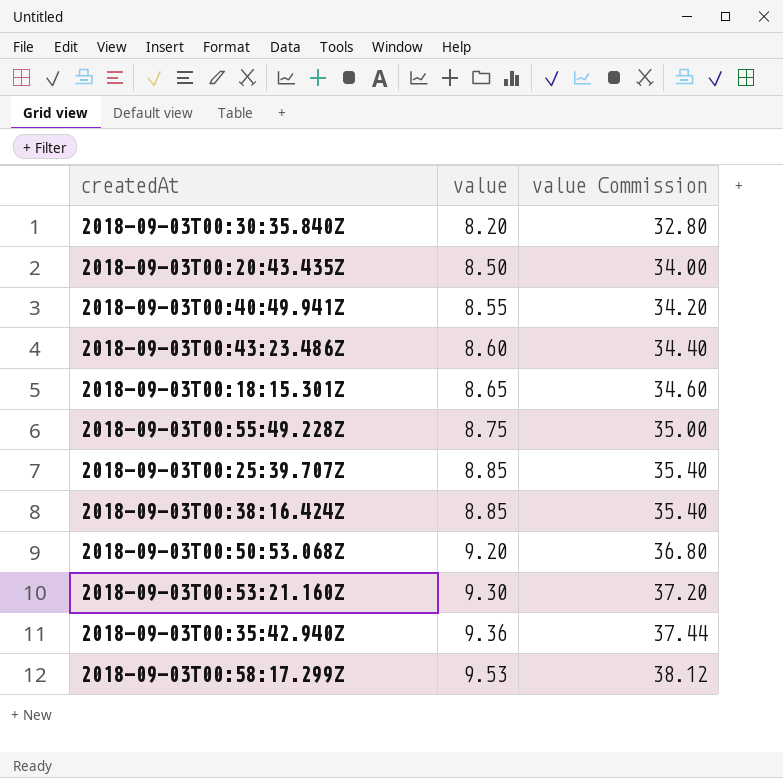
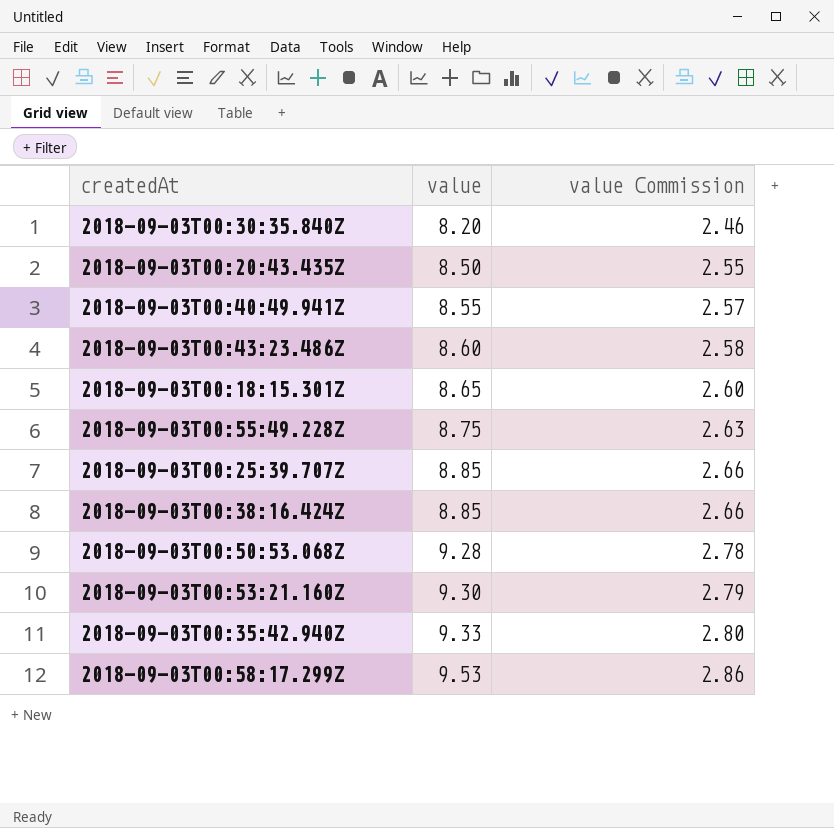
column value Commission | formula: [value] * 4 -> [value] * 0.3
2018-09-03T00:50:53.068Z | value: 9.20 -> 9.28
2018-09-03T00:35:42.940Z | value: 9.36 -> 9.33

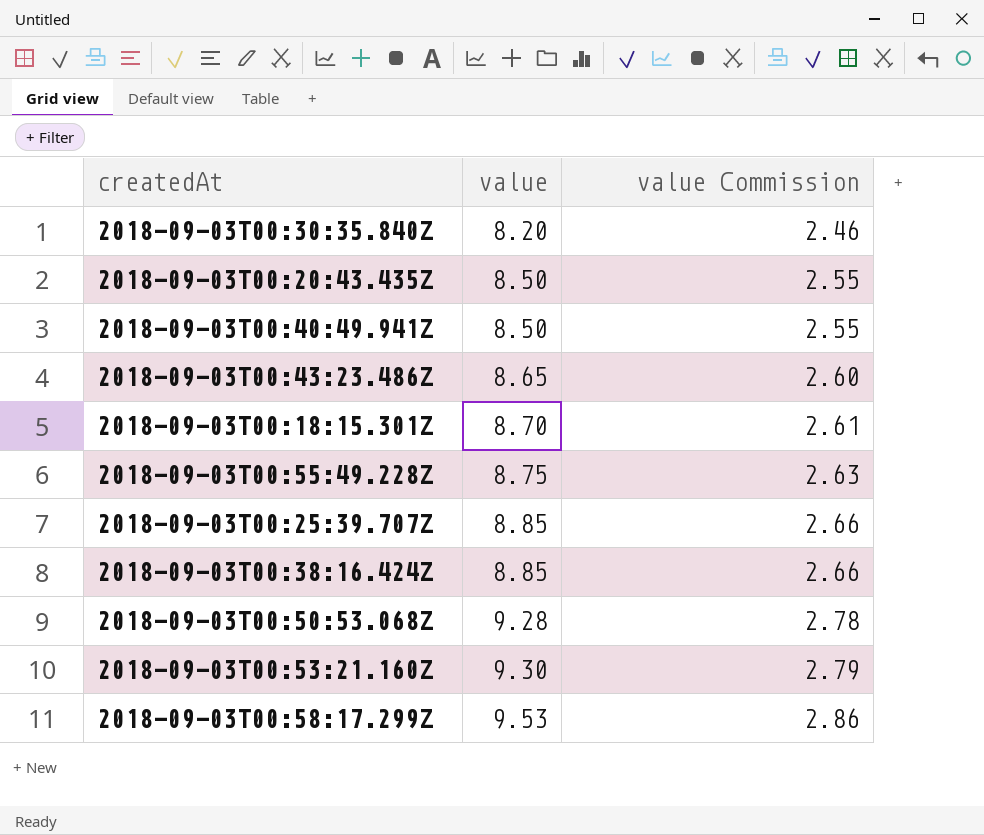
row 2018-09-03T00:35:42.940Z: 9.33 | 2.80 -> none
2018-09-03T00:40:49.941Z | value: 8.55 -> 8.50
2018-09-03T00:40:49.941Z | value Commission: 2.57 -> 2.55
2018-09-03T00:43:23.486Z | value: 8.60 -> 8.65
2018-09-03T00:43:23.486Z | value Commission: 2.58 -> 2.60
2018-09-03T00:18:15.301Z | value: 8.65 -> 8.70
2018-09-03T00:18:15.301Z | value Commission: 2.60 -> 2.61

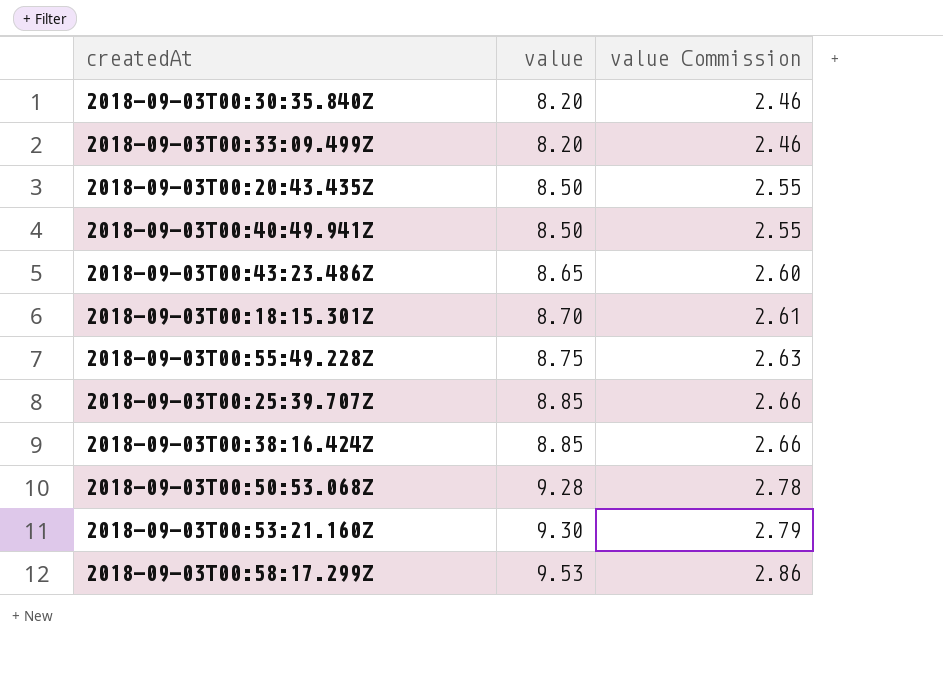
row 2018-09-03T00:33:09.499Z: none -> 8.20 | 2.46

